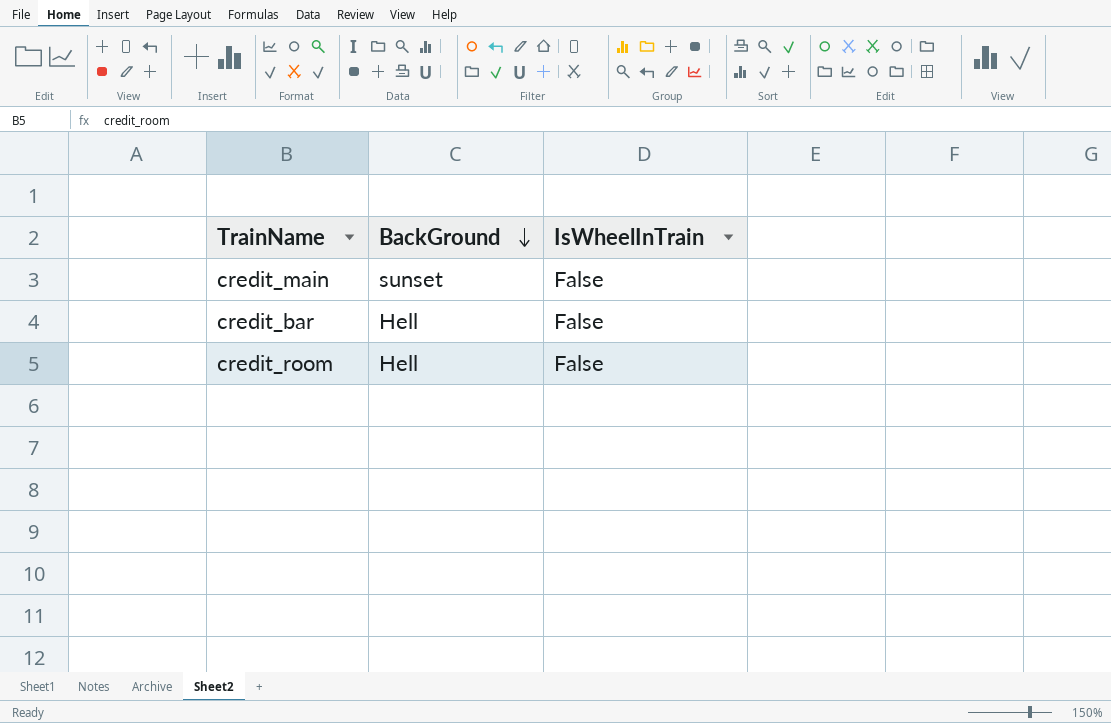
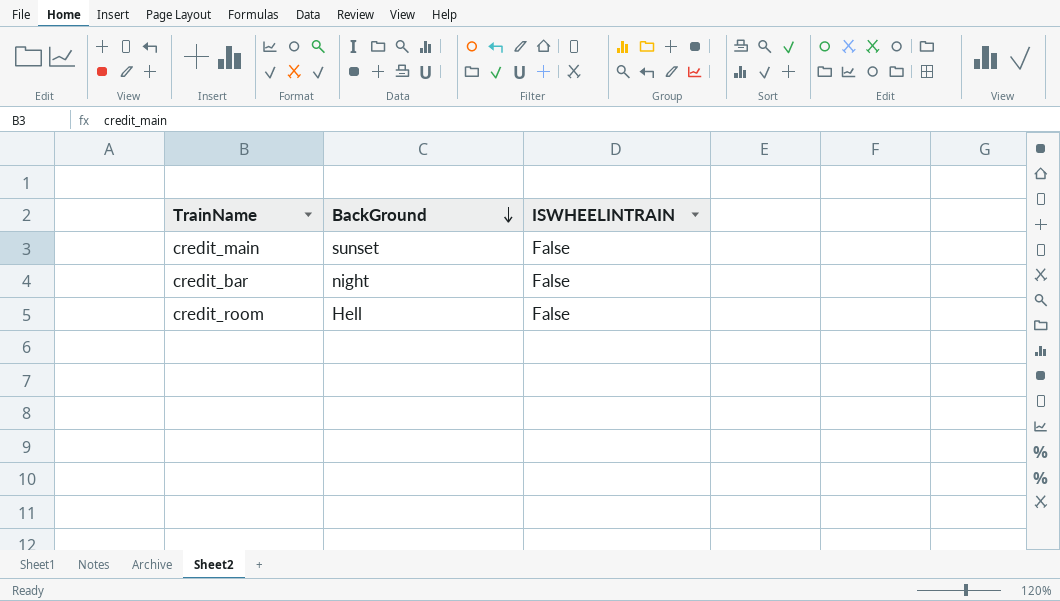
column name: IsWheelInTrain -> ISWHEELINTRAIN
credit_bar | BackGround: Hell -> night

